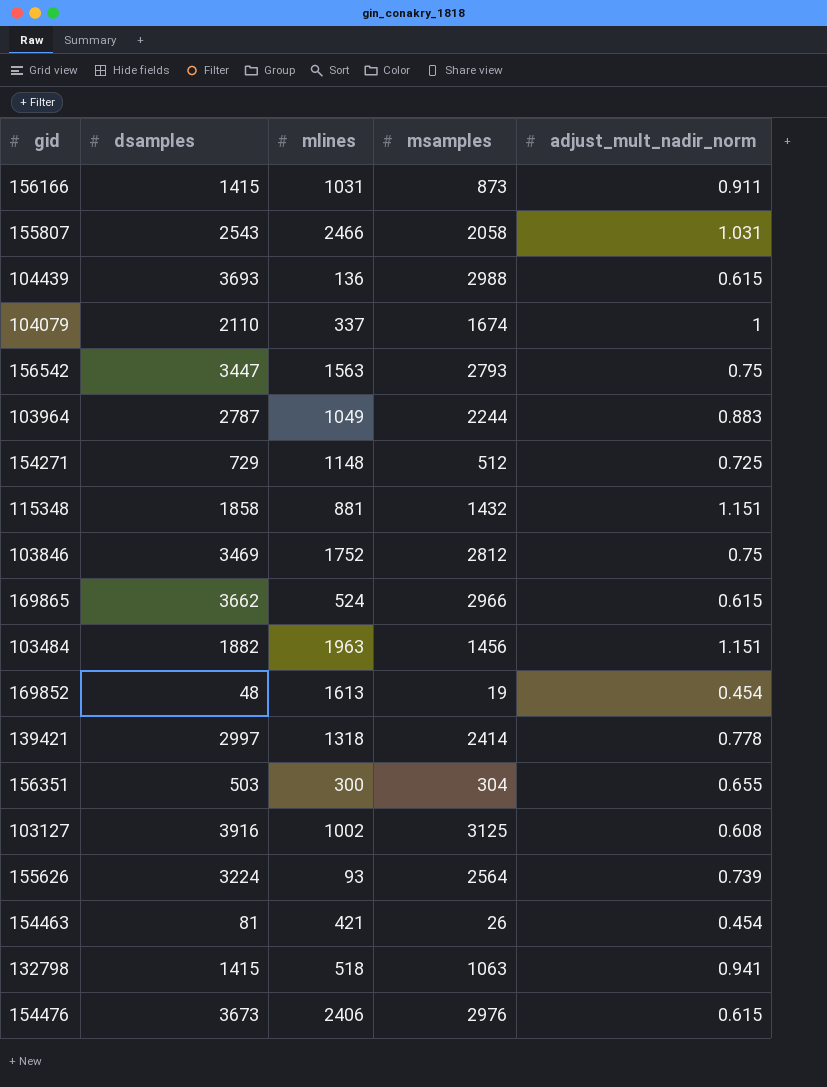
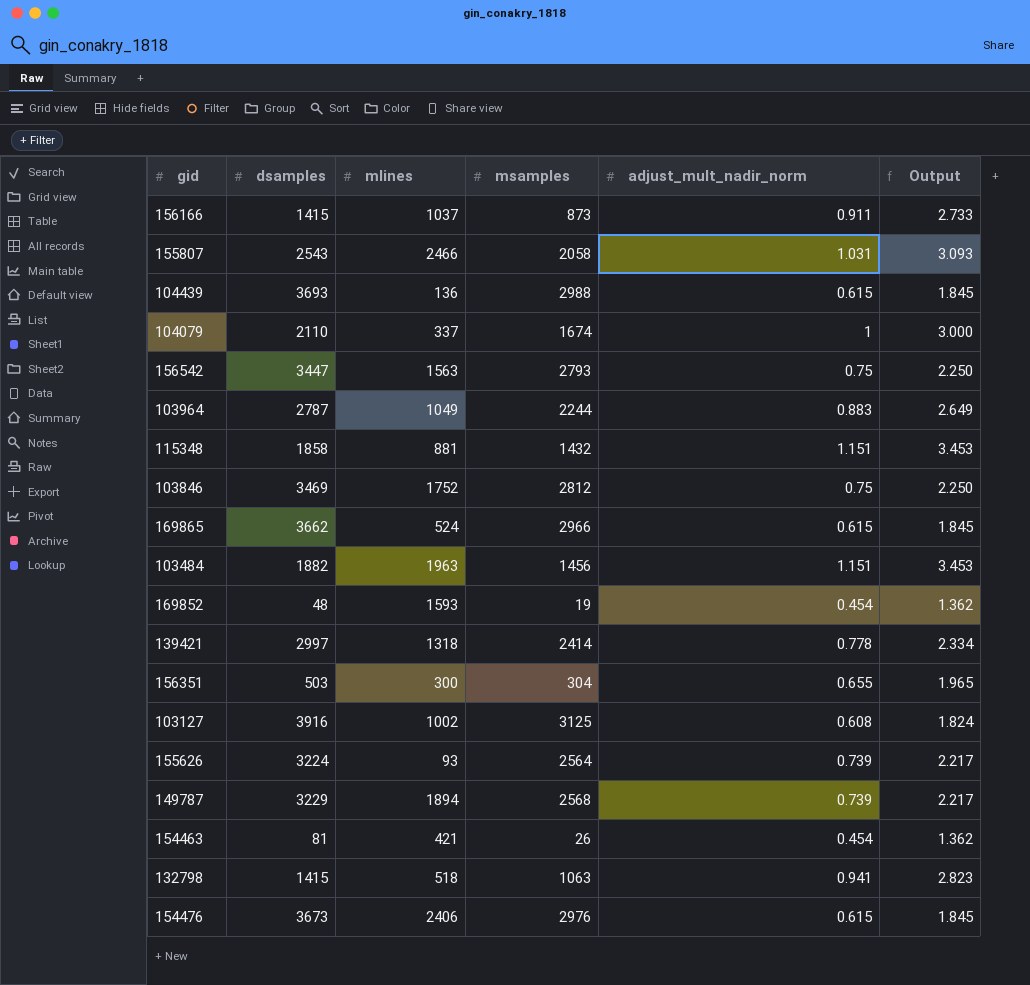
column Output | formula: none -> [adjust_mult_nadir_norm] * 3
row 154271: 729 | 1148 | 512 | 0.725 -> none
156166 | mlines: 1031 -> 1037
169852 | mlines: 1613 -> 1593
row 149787: none -> 3229 | 1894 | 2568 | 0.739 | 2.217

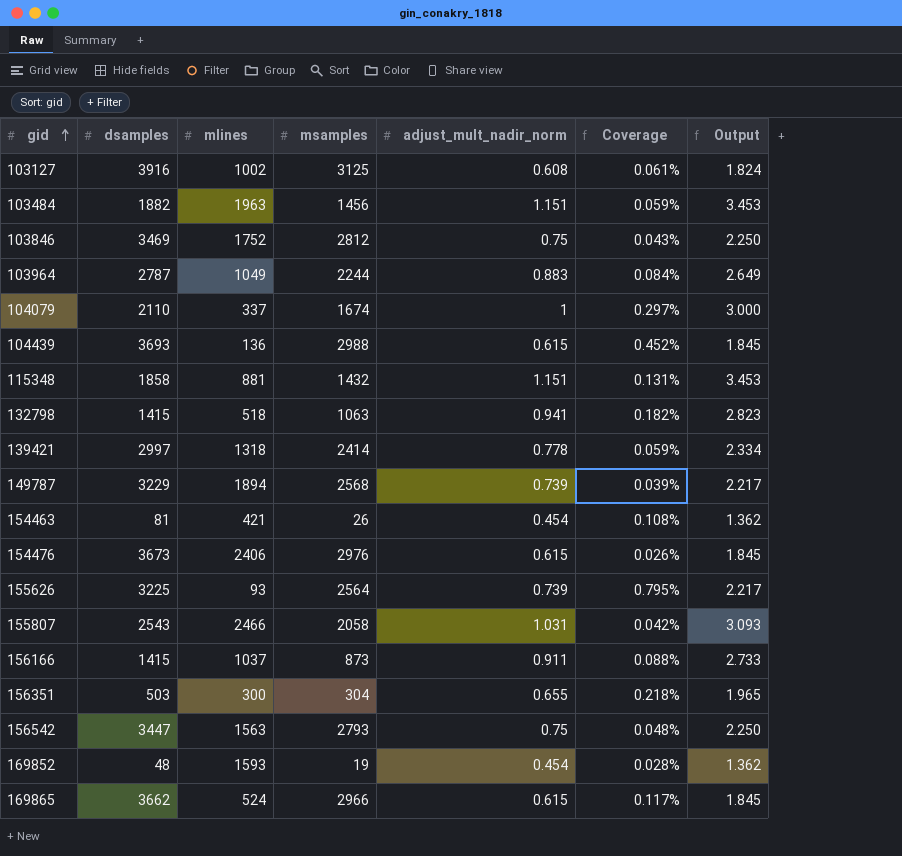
row order: none -> gid ascending
column Coverage | formula: none -> [adjust_mult_nadir_norm] / [mlines]
155626 | dsamples: 3224 -> 3225

